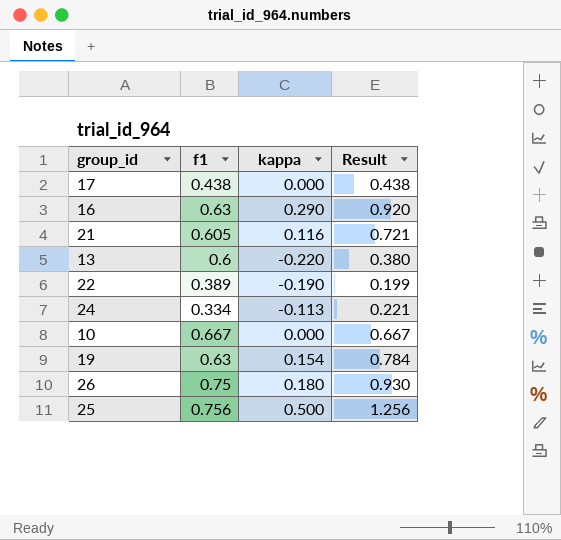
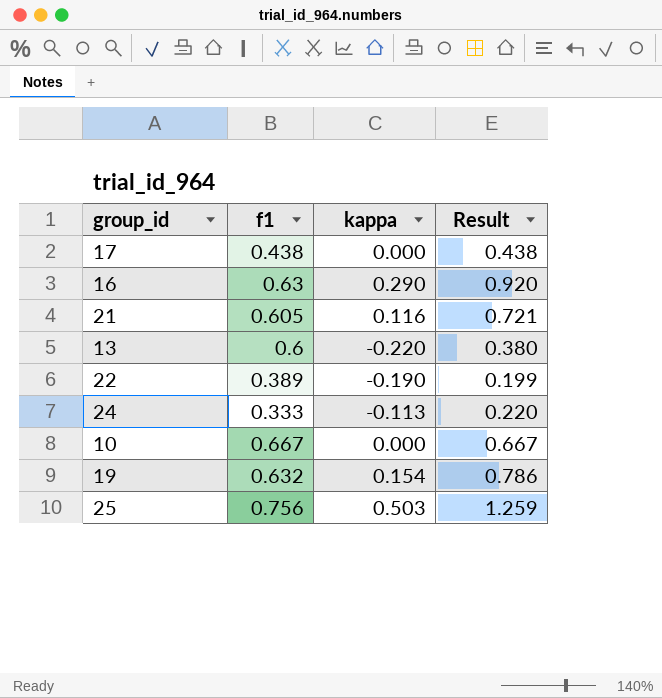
row 26: 0.75 | 0.180 | 0.930 -> none
24 | f1: 0.334 -> 0.333
24 | Result: 0.221 -> 0.220
19 | f1: 0.63 -> 0.632
19 | Result: 0.784 -> 0.786
25 | kappa: 0.500 -> 0.503
25 | Result: 1.256 -> 1.259

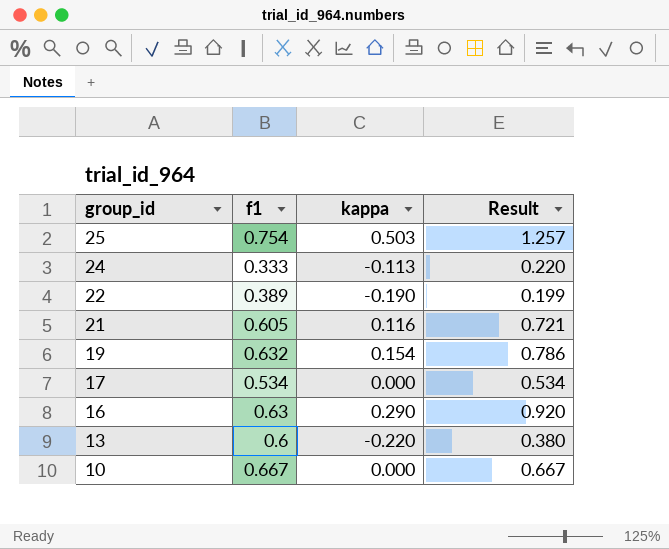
row order: none -> group_id descending
25 | f1: 0.756 -> 0.754
25 | Result: 1.259 -> 1.257
17 | f1: 0.438 -> 0.534
17 | Result: 0.438 -> 0.534

